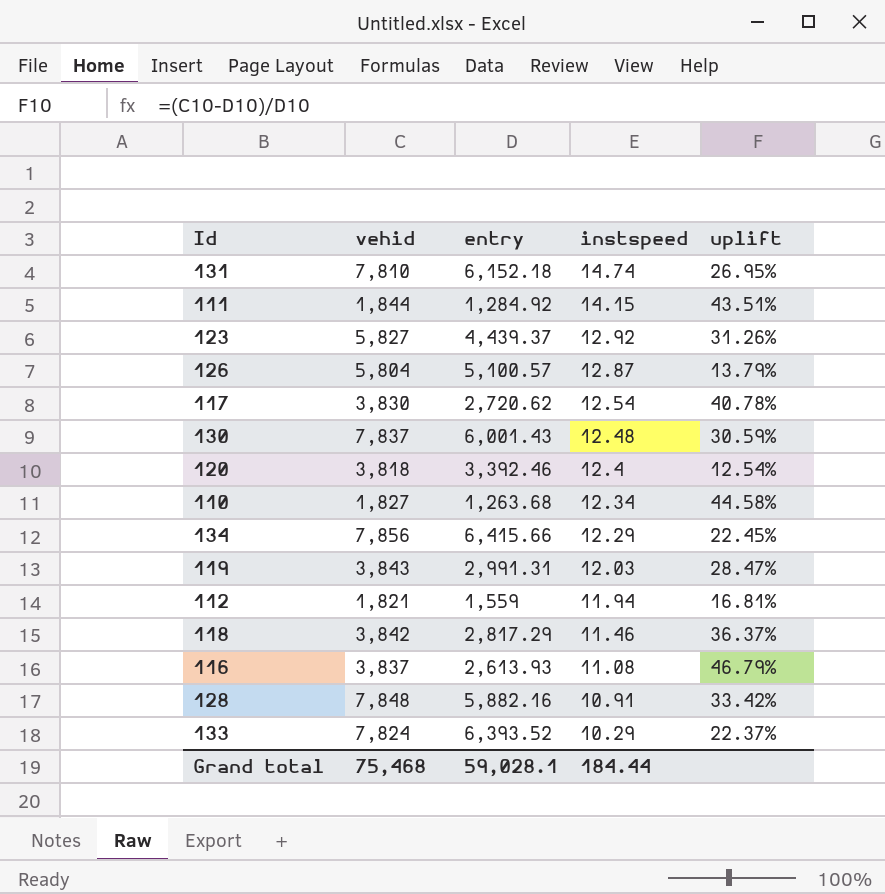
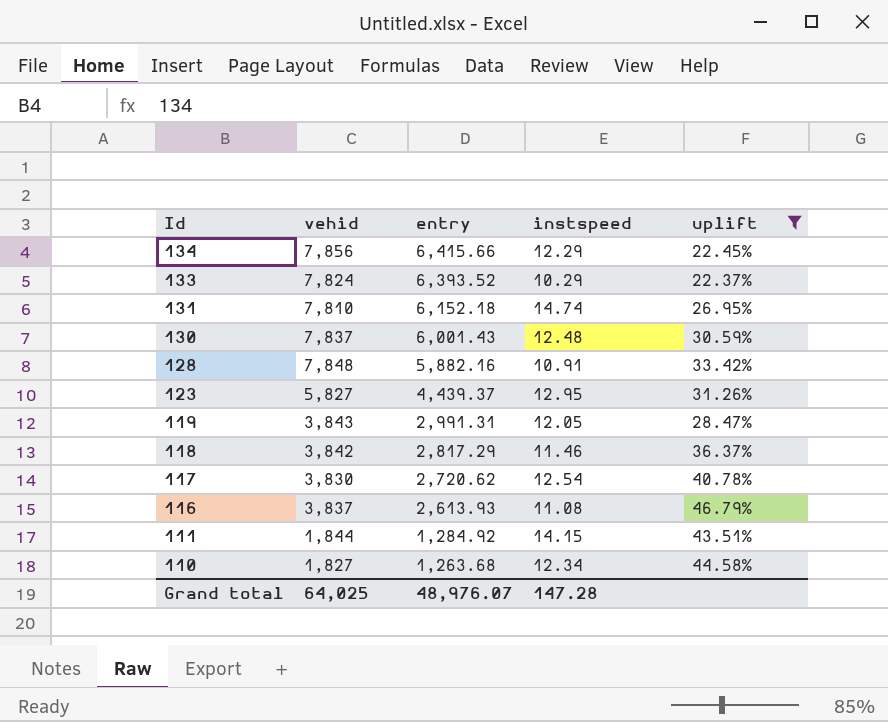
filter: none -> uplift >= 22.37%
row order: instspeed descending -> Id descending
123 | instspeed: 12.92 -> 12.95
119 | instspeed: 12.03 -> 12.05
Grand total | vehid: 75,468 -> 64,025
Grand total | entry: 59,028.1 -> 48,976.07
Grand total | instspeed: 184.44 -> 147.28

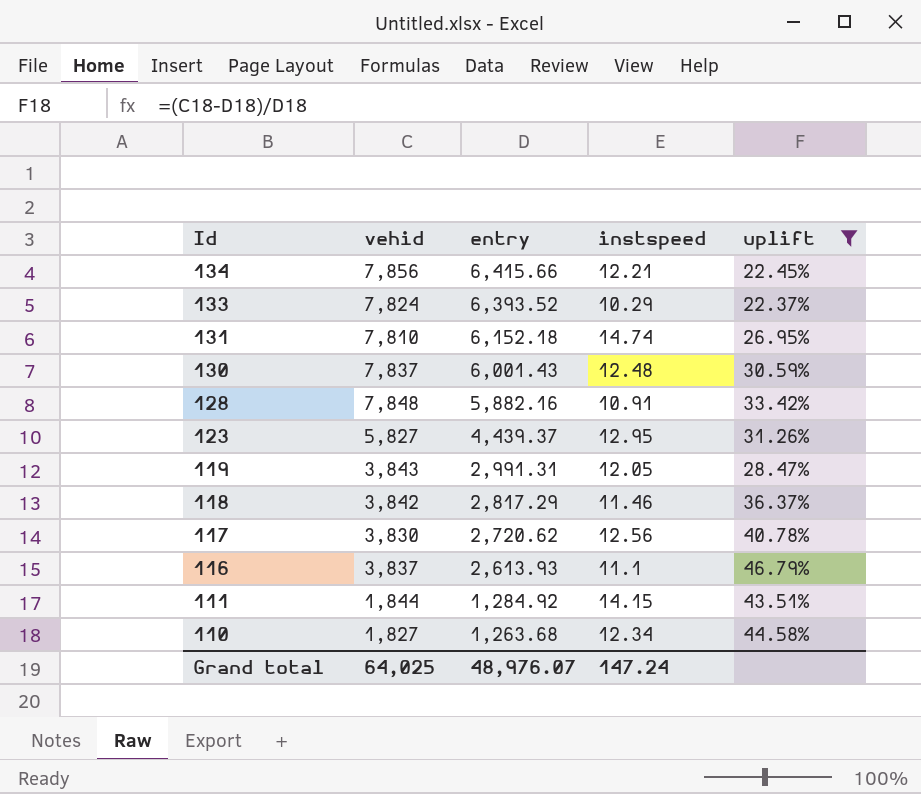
134 | instspeed: 12.29 -> 12.21
117 | instspeed: 12.54 -> 12.56
116 | instspeed: 11.08 -> 11.1
Grand total | instspeed: 147.28 -> 147.24

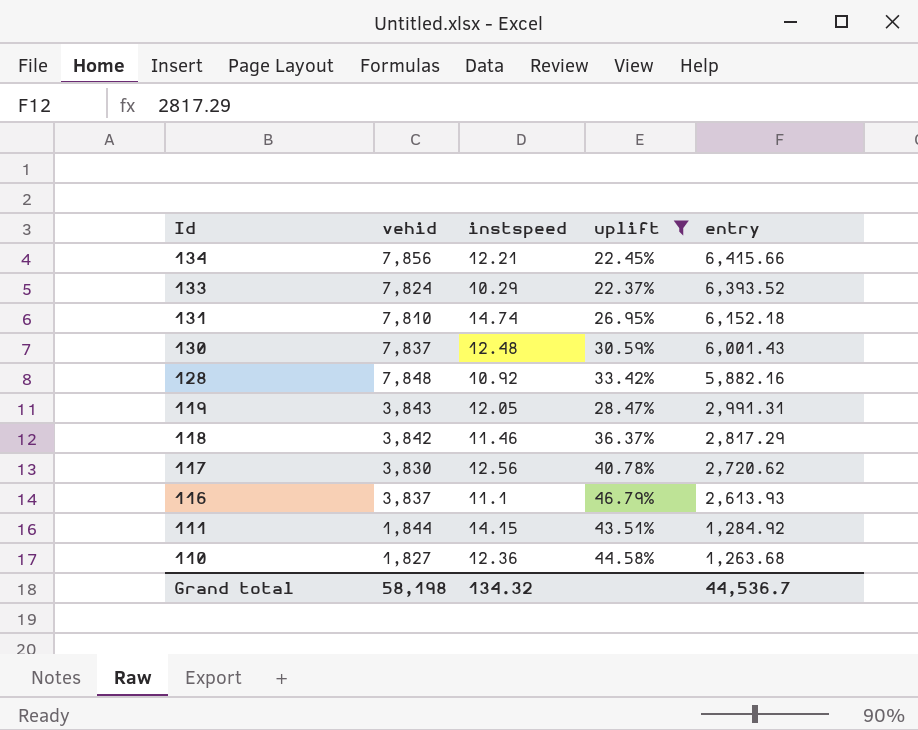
column entry | position: 3 -> 5
row 123: 5,827 | 4,439.37 | 12.95 | 31.26% -> none
128 | instspeed: 10.91 -> 10.92
110 | instspeed: 12.34 -> 12.36
Grand total | vehid: 64,025 -> 58,198
Grand total | instspeed: 147.24 -> 134.32
Grand total | entry: 48,976.07 -> 44,536.7

